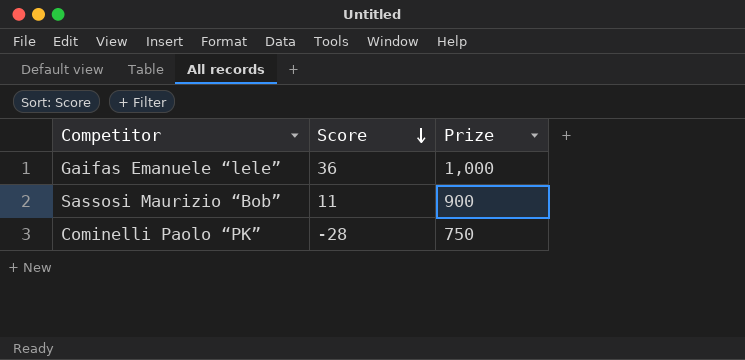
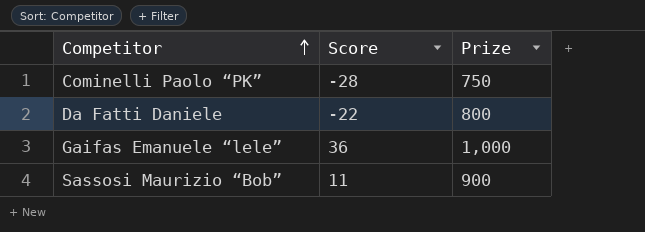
row order: Score descending -> Competitor ascending
row Da Fatti Daniele: none -> -22 | 800

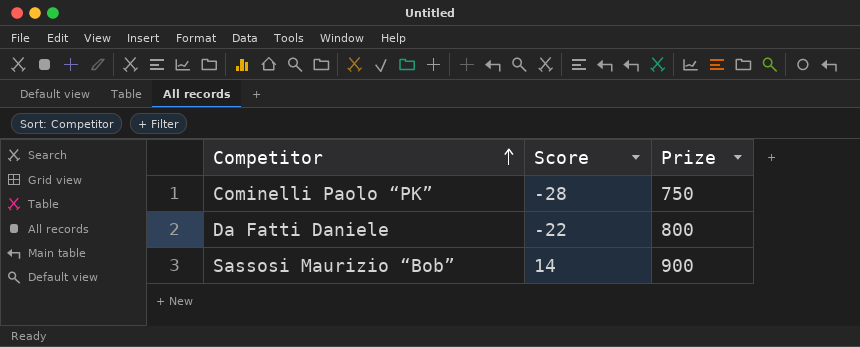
row Gaifas Emanuele “lele”: 36 | 1,000 -> none
Sassosi Maurizio “Bob” | Score: 11 -> 14

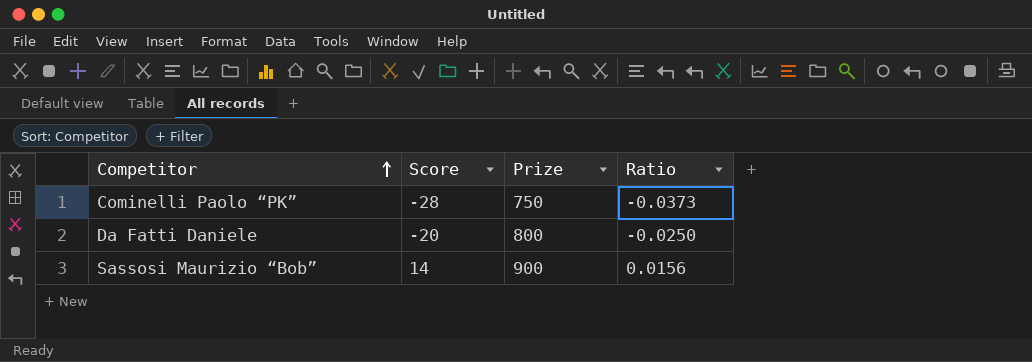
column Ratio | formula: none -> [Score] / [Prize]
Da Fatti Daniele | Score: -22 -> -20

